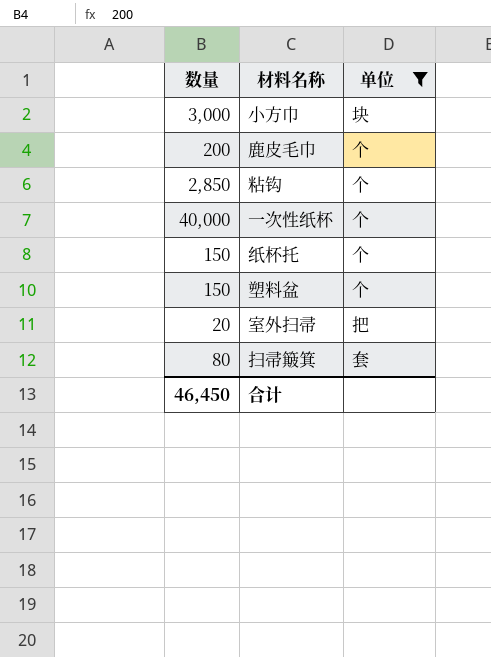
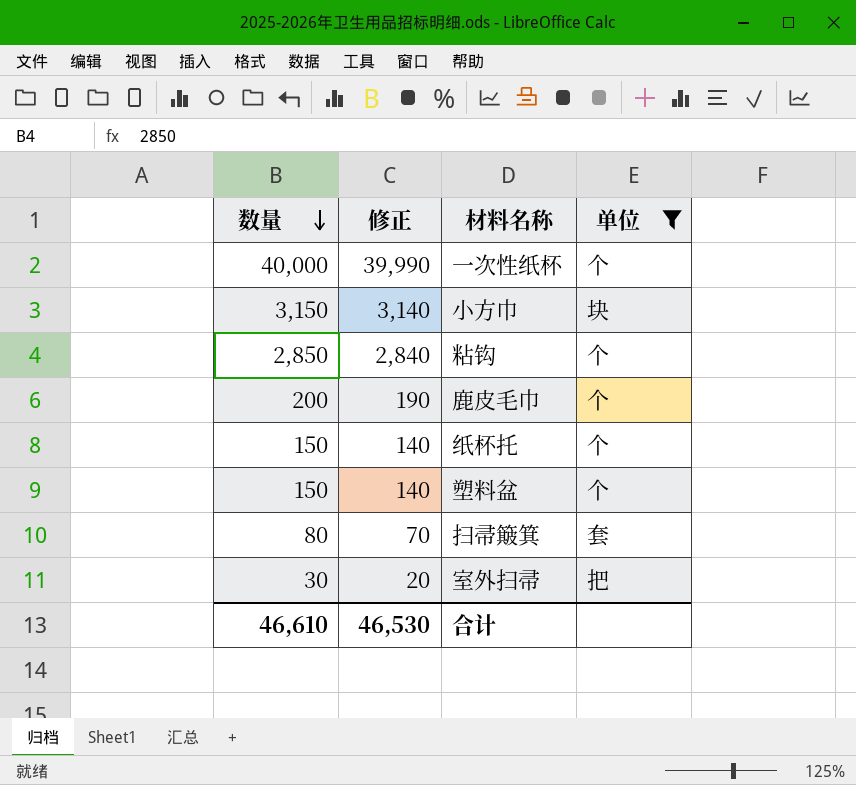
row order: none -> 数量 descending
column 修正 | formula: none -> [数量] - 10
小方巾 | 数量: 3,000 -> 3,150
室外扫帚 | 数量: 20 -> 30
合计 | 数量: 46,450 -> 46,610

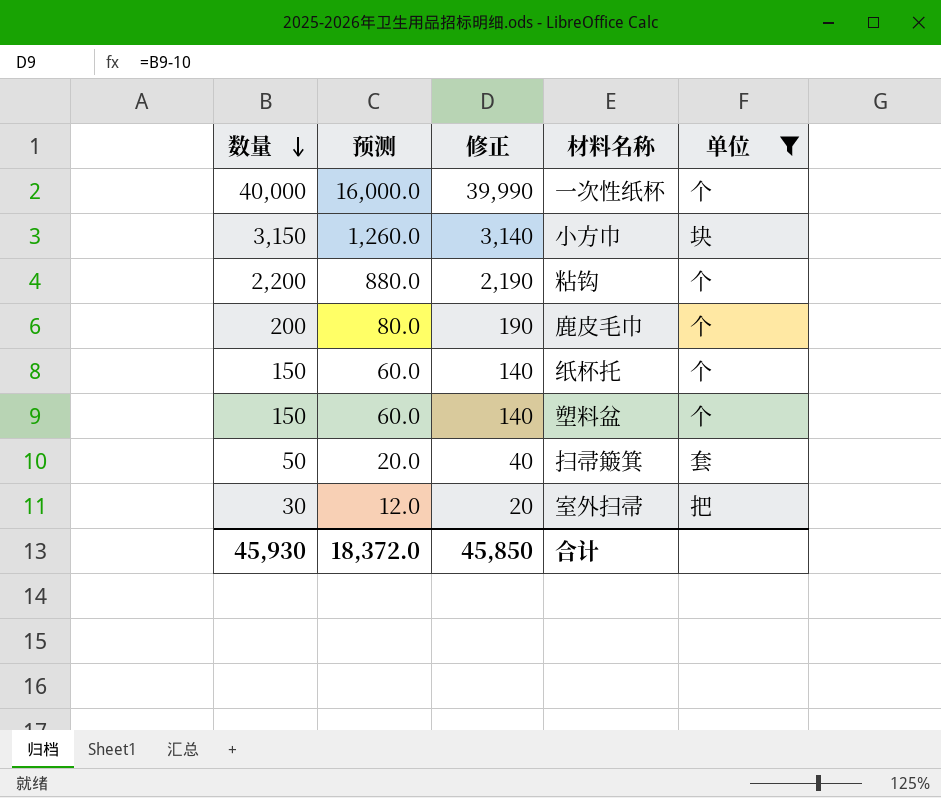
column 预测 | formula: none -> [数量] * 0.4
粘钩 | 数量: 2,850 -> 2,200
粘钩 | 修正: 2,840 -> 2,190
扫帚簸箕 | 数量: 80 -> 50
扫帚簸箕 | 修正: 70 -> 40
合计 | 数量: 46,610 -> 45,930
合计 | 修正: 46,530 -> 45,850

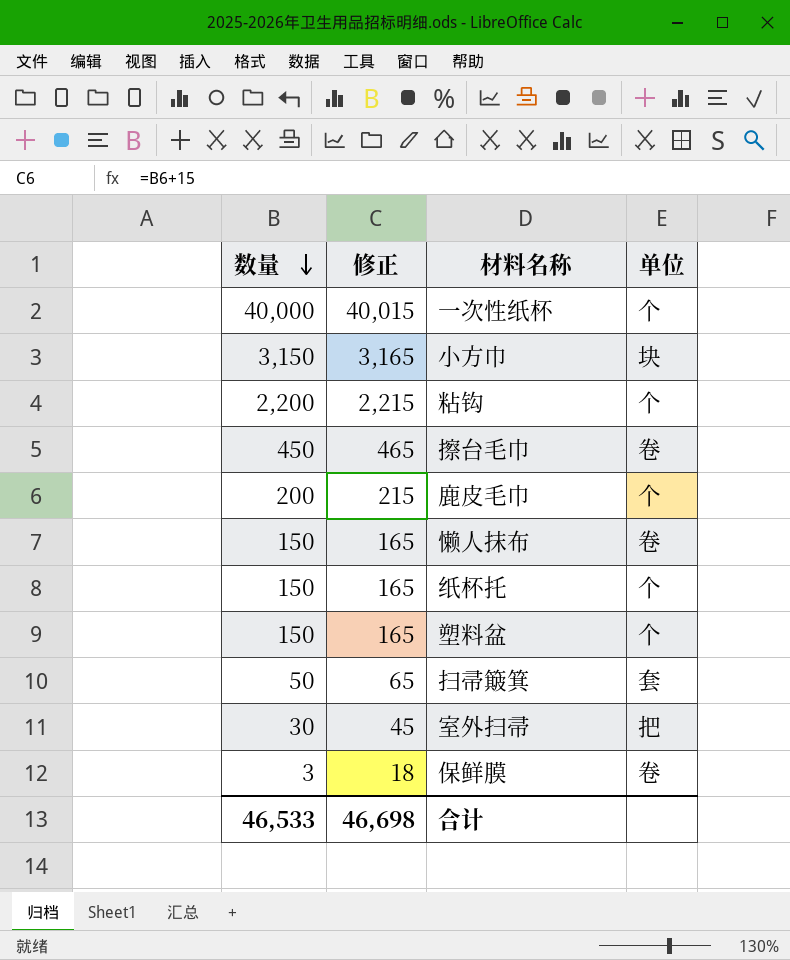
filter: 单位 != 卷 -> none
column 预测 | formula: [数量] * 0.4 -> none
column 修正 | formula: [数量] - 10 -> [数量] + 15
合计 | 数量: 45,930 -> 46,533
合计 | 修正: 45,850 -> 46,698

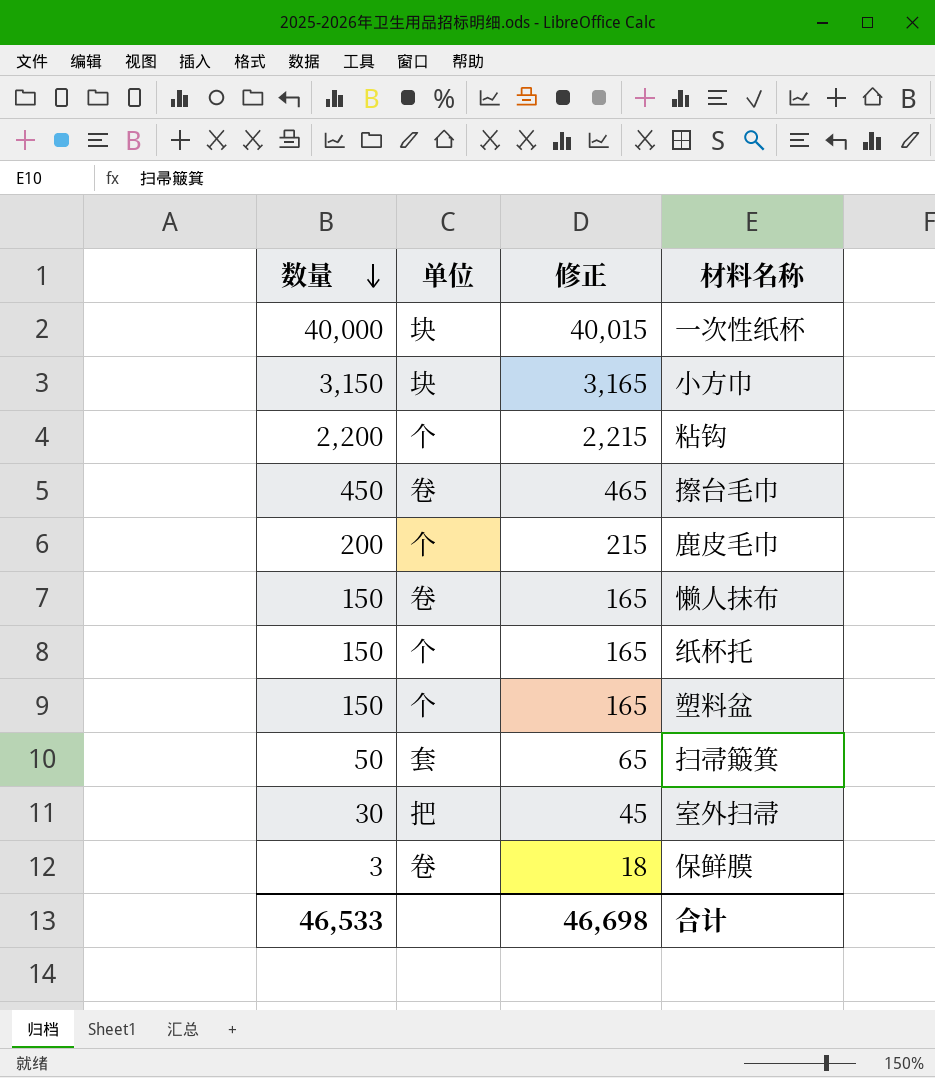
column 单位 | position: 4 -> 2
一次性纸杯 | 单位: 个 -> 块

